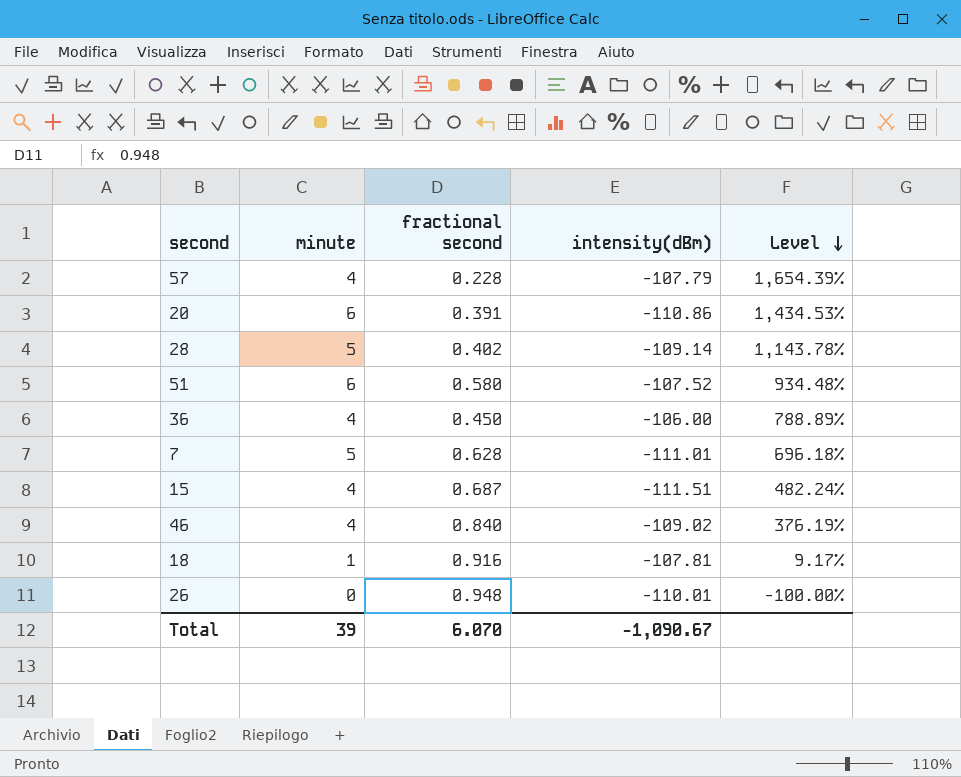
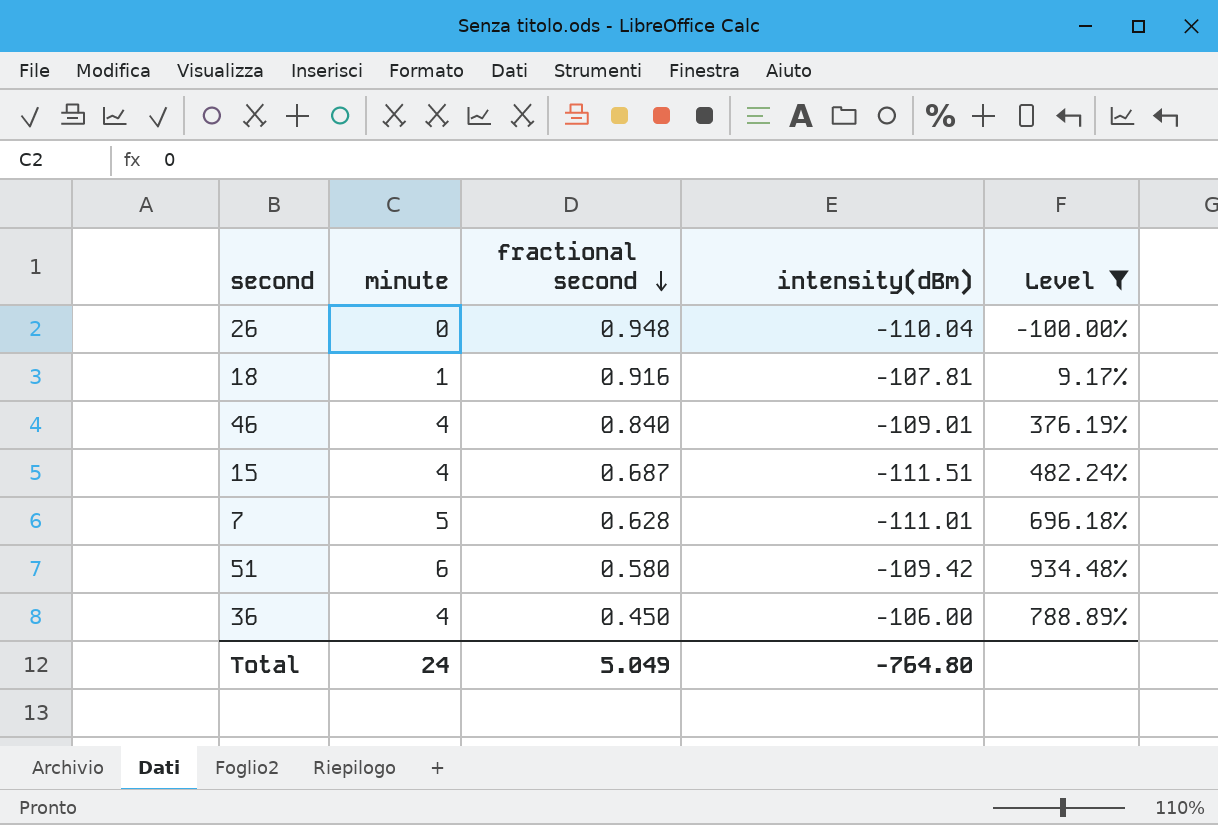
filter: none -> Level <= 934.48%
row order: Level descending -> fractional second descending
26 | intensity(dBm): -110.01 -> -110.04
46 | intensity(dBm): -109.02 -> -109.01
51 | intensity(dBm): -107.52 -> -109.42
Total | minute: 39 -> 24
Total | fractional second: 6.070 -> 5.049
Total | intensity(dBm): -1,090.67 -> -764.80

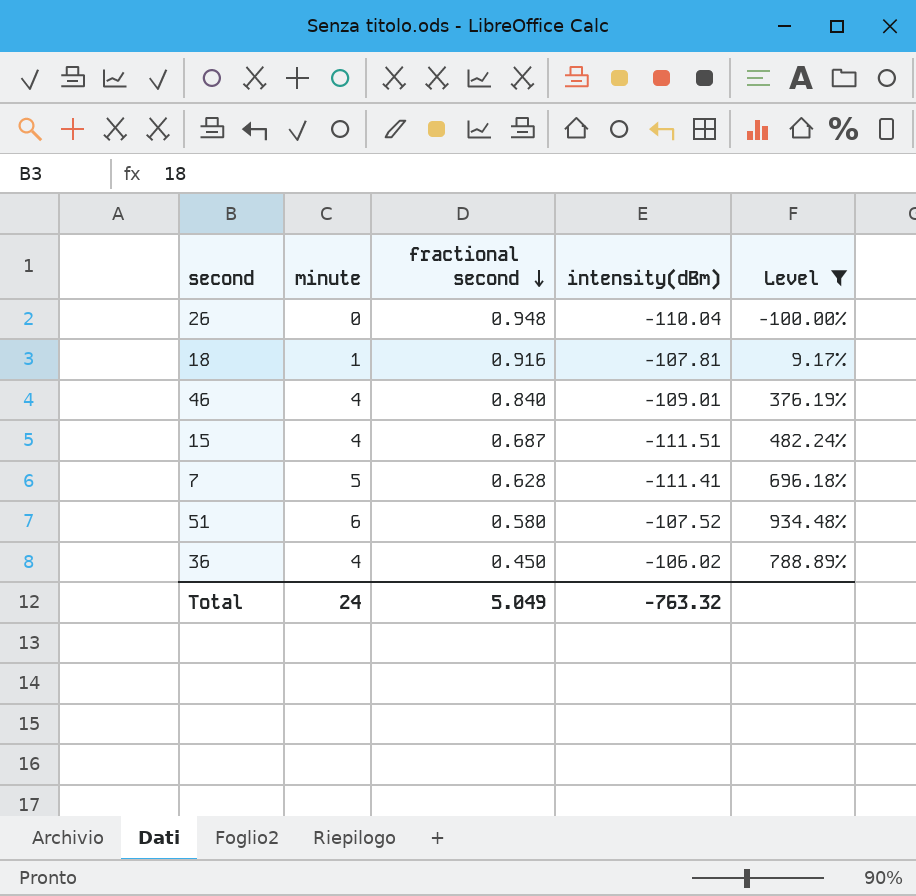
7 | intensity(dBm): -111.01 -> -111.41
51 | intensity(dBm): -109.42 -> -107.52
36 | intensity(dBm): -106.00 -> -106.02
Total | intensity(dBm): -764.80 -> -763.32

